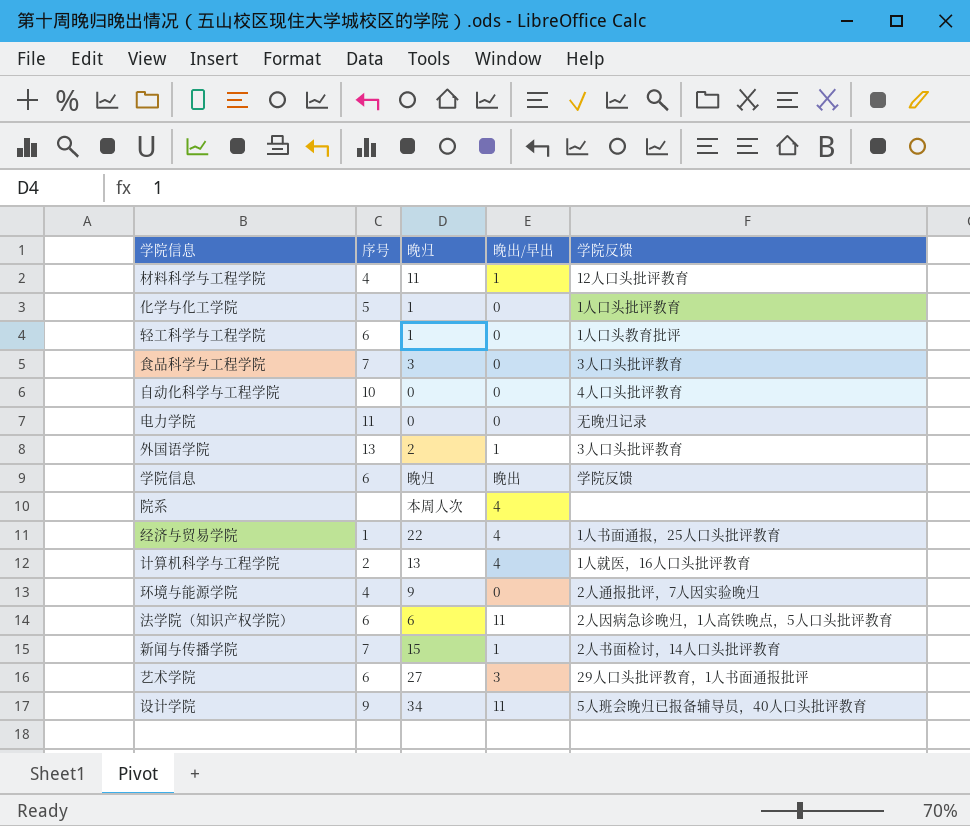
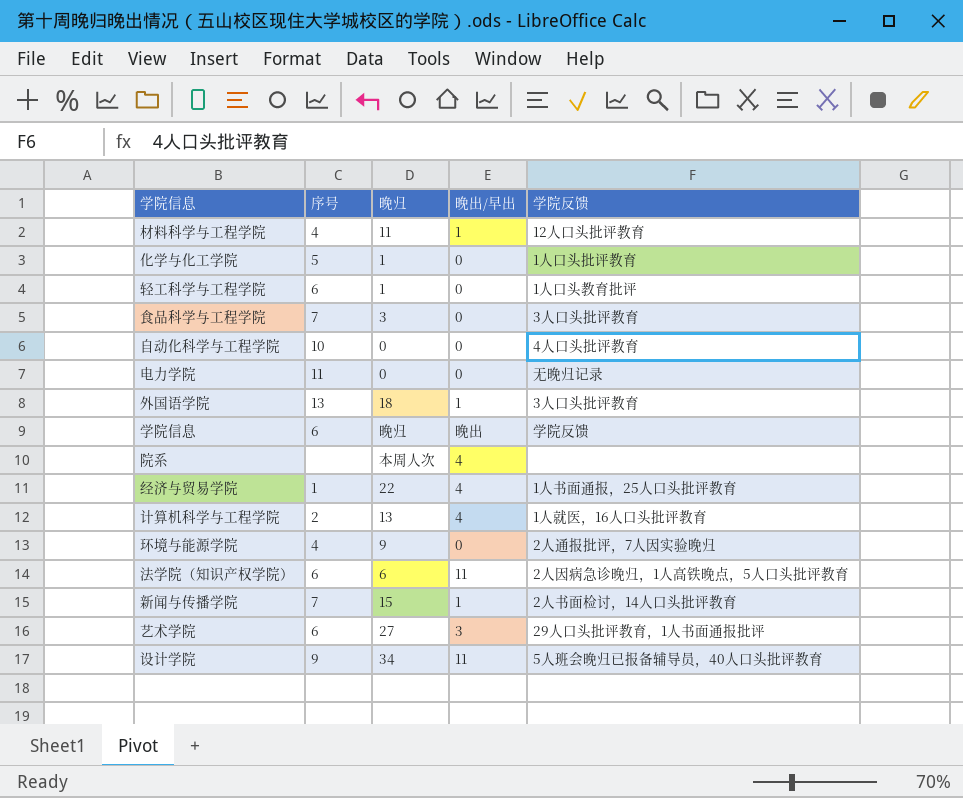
外国语学院 | 晚归: 2 -> 18

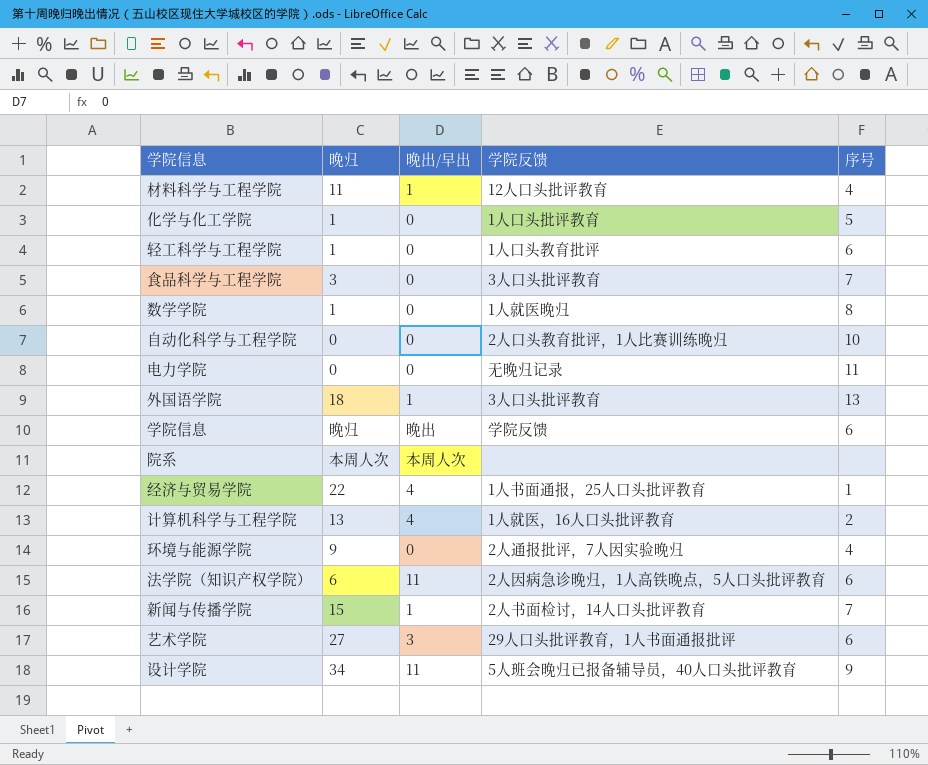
column 序号 | position: 2 -> 5
row 数学学院: none -> 1 | 0 | 1人就医晚归 | 8
自动化科学与工程学院 | 学院反馈: 4人口头批评教育 -> 2人口头教育批评，1人比赛训练晚归
院系 | 晚出/早出: 4 -> 本周人次

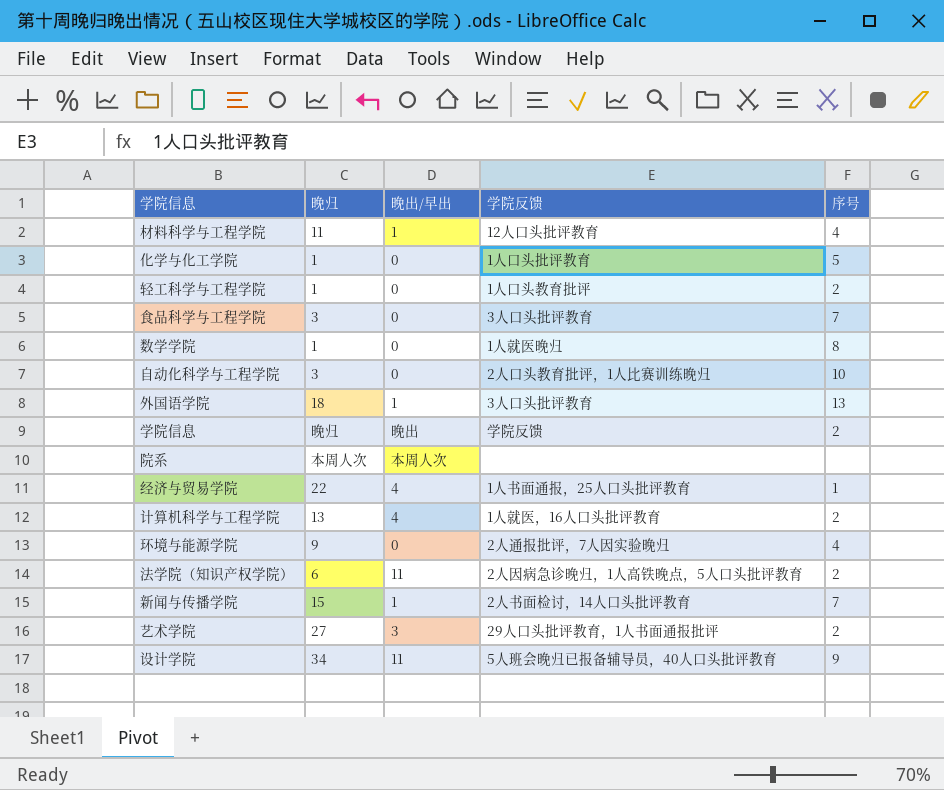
row 电力学院: 0 | 0 | 无晚归记录 | 11 -> none
轻工科学与工程学院 | 序号: 6 -> 2
自动化科学与工程学院 | 晚归: 0 -> 3
学院信息 | 序号: 6 -> 2
法学院（知识产权学院） | 序号: 6 -> 2
艺术学院 | 序号: 6 -> 2

